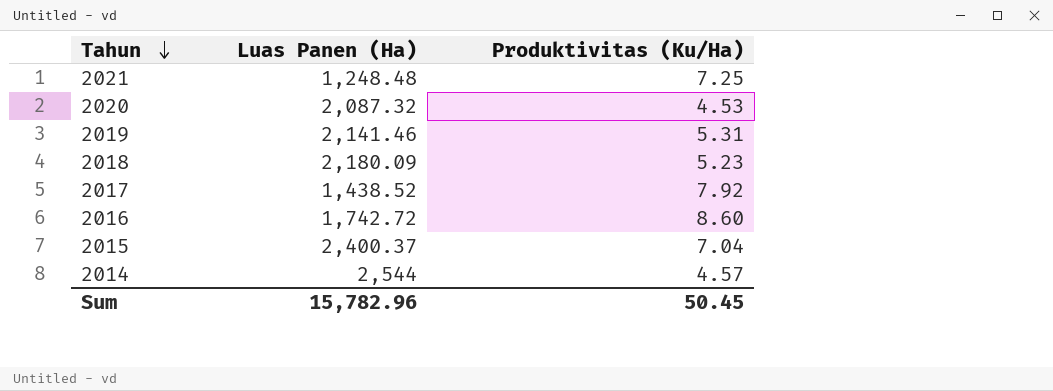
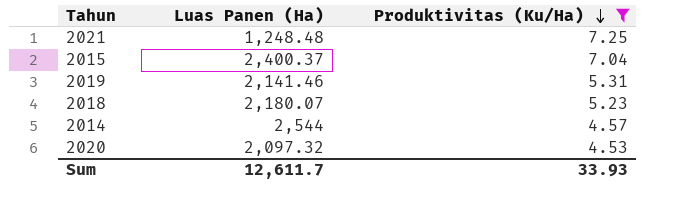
filter: none -> Produktivitas (Ku/Ha) <= 7.25
row order: Tahun descending -> Produktivitas (Ku/Ha) descending
2018 | Luas Panen (Ha): 2,180.09 -> 2,180.07
2020 | Luas Panen (Ha): 2,087.32 -> 2,097.32
Sum | Luas Panen (Ha): 15,782.96 -> 12,611.7
Sum | Produktivitas (Ku/Ha): 50.45 -> 33.93

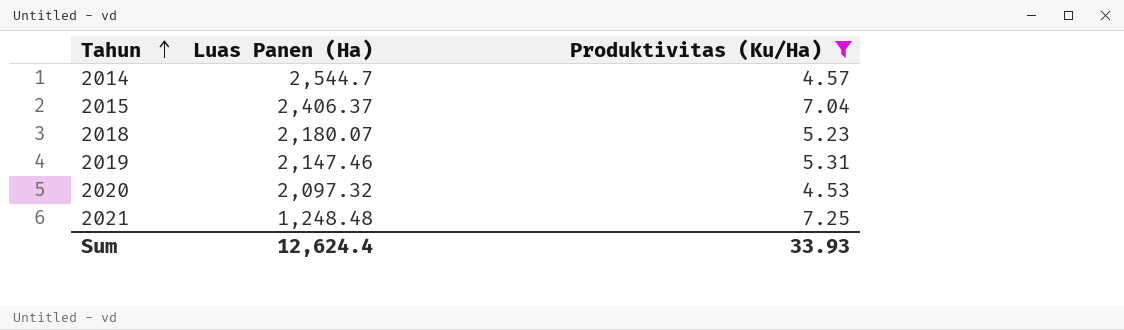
row order: Produktivitas (Ku/Ha) descending -> Tahun ascending
2014 | Luas Panen (Ha): 2,544 -> 2,544.7
2015 | Luas Panen (Ha): 2,400.37 -> 2,406.37
2019 | Luas Panen (Ha): 2,141.46 -> 2,147.46
Sum | Luas Panen (Ha): 12,611.7 -> 12,624.4

